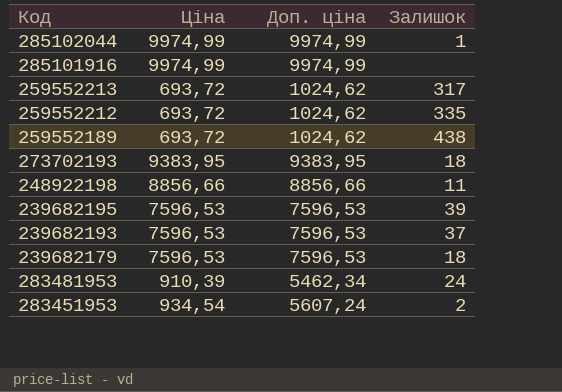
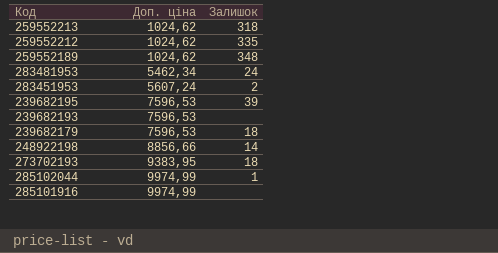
row order: none -> Доп. ціна ascending
column Ціна | position: 2 -> none
259552213 | Залишок: 317 -> 318
259552189 | Залишок: 438 -> 348
239682193 | Залишок: 37 -> none
248922198 | Залишок: 11 -> 14

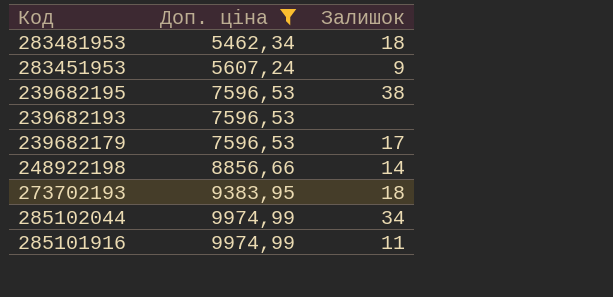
filter: none -> Доп. ціна != 1024,62
283481953 | Залишок: 24 -> 18
283451953 | Залишок: 2 -> 9
239682195 | Залишок: 39 -> 38
239682179 | Залишок: 18 -> 17
285102044 | Залишок: 1 -> 34
285101916 | Залишок: none -> 11

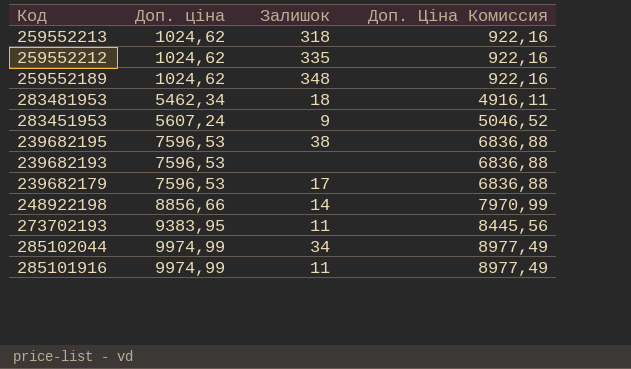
filter: Доп. ціна != 1024,62 -> none
column Доп. Ціна Комиссия | formula: none -> [Доп. ціна] * 0,9
273702193 | Залишок: 18 -> 11

